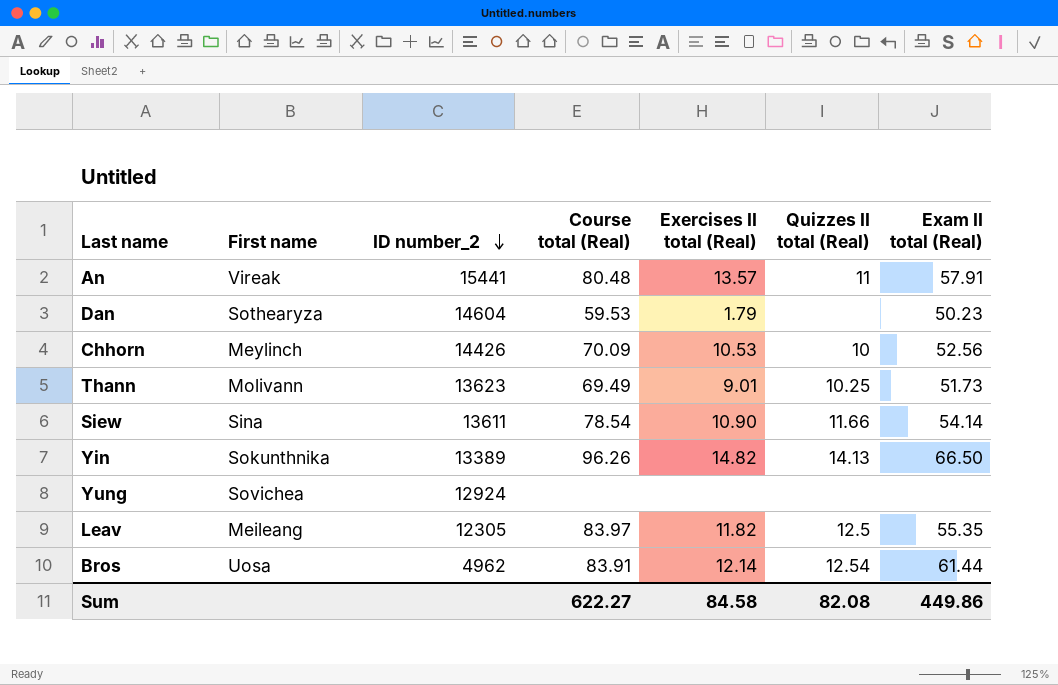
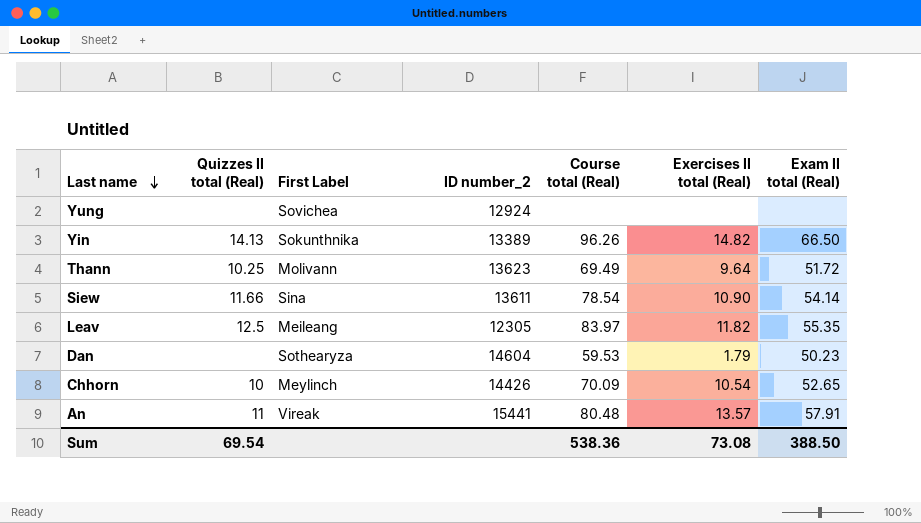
row order: ID number_2 descending -> Last name descending
column Quizzes II total (Real) | position: 6 -> 2
column name: First name -> First Label
row Bros: Uosa | 4962 | 83.91 | 12.14 | 12.54 | 61.44 -> none
Thann | Exercises II total (Real): 9.01 -> 9.64
Thann | Exam II total (Real): 51.73 -> 51.72
Chhorn | Exercises II total (Real): 10.53 -> 10.54
Chhorn | Exam II total (Real): 52.56 -> 52.65
Sum | Quizzes II total (Real): 82.08 -> 69.54
Sum | Course total (Real): 622.27 -> 538.36
Sum | Exercises II total (Real): 84.58 -> 73.08
Sum | Exam II total (Real): 449.86 -> 388.50

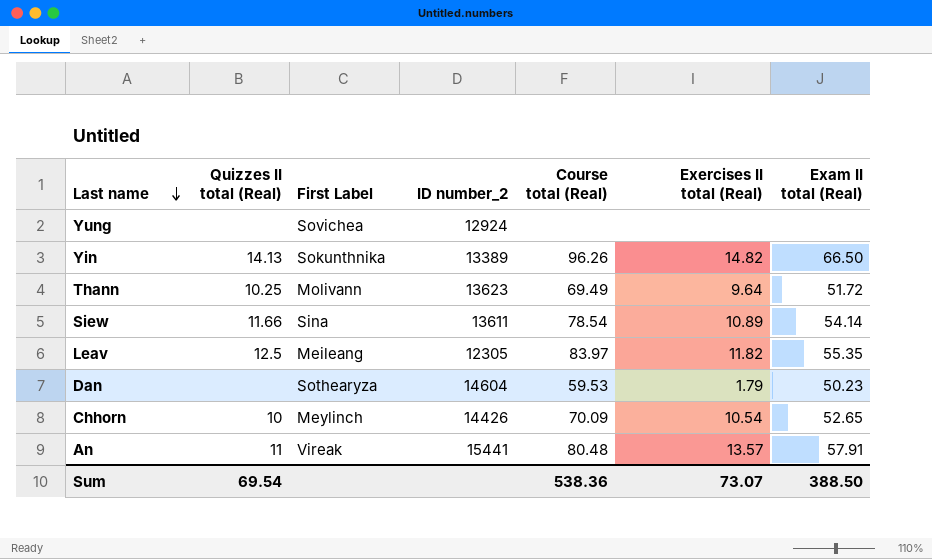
Siew | Exercises II total (Real): 10.90 -> 10.89
Sum | Exercises II total (Real): 73.08 -> 73.07

